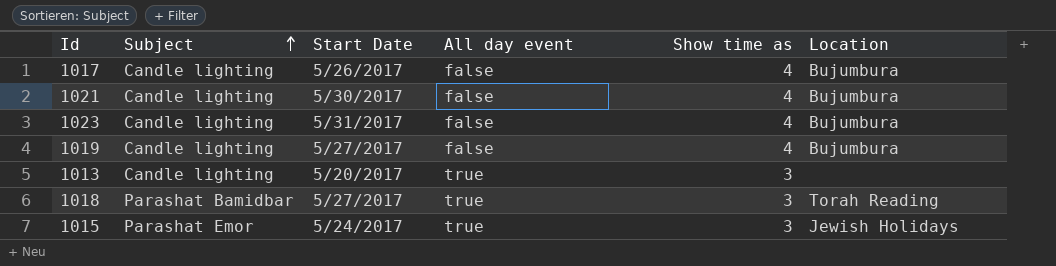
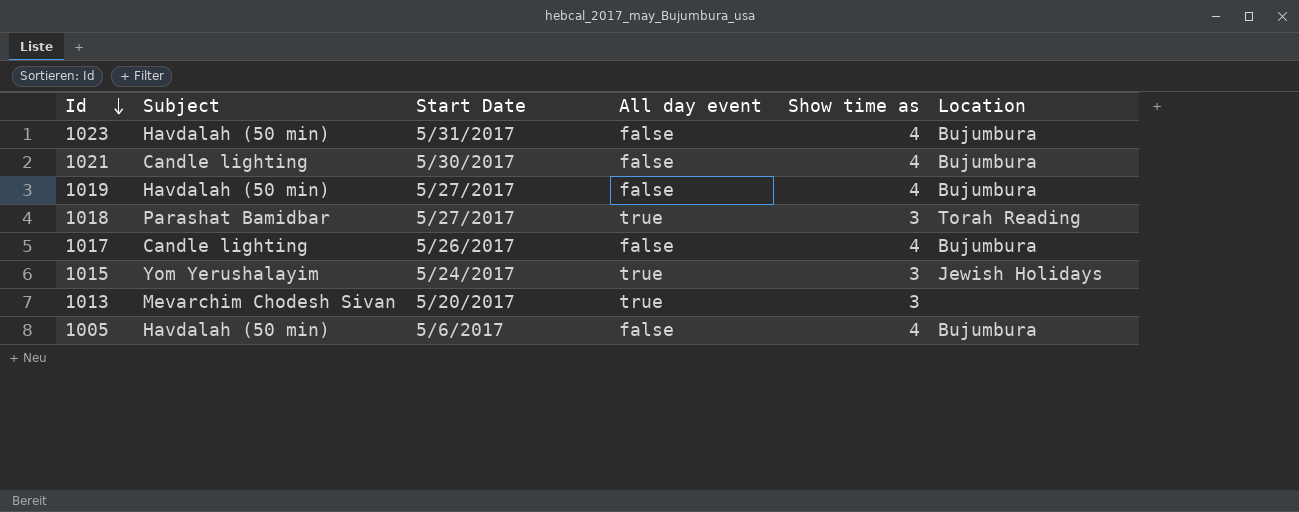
row order: Subject ascending -> Id descending
1023 | Subject: Candle lighting -> Havdalah (50 min)
1019 | Subject: Candle lighting -> Havdalah (50 min)
1015 | Subject: Parashat Emor -> Yom Yerushalayim
1013 | Subject: Candle lighting -> Mevarchim Chodesh Sivan
row 1005: none -> Havdalah (50 min) | 5/6/2017 | false | 4 | Bujumbura

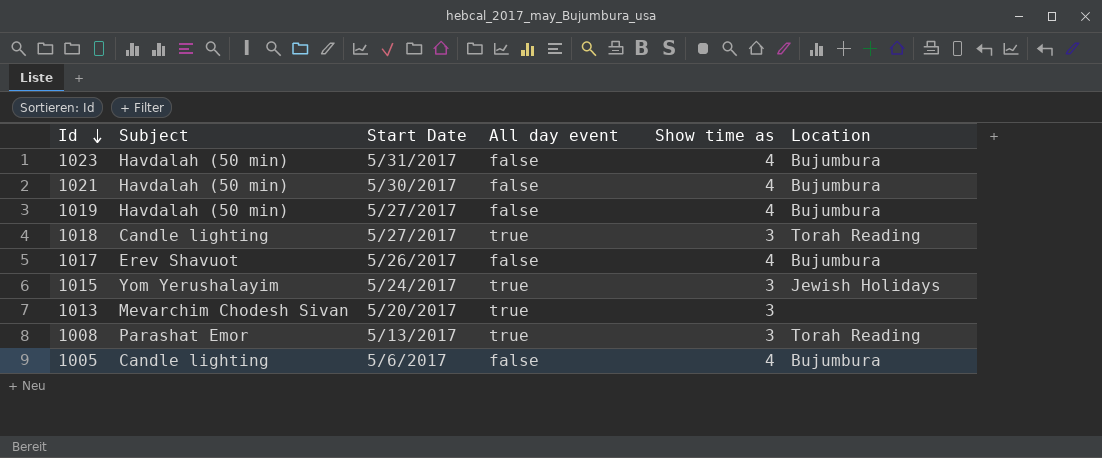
1021 | Subject: Candle lighting -> Havdalah (50 min)
1018 | Subject: Parashat Bamidbar -> Candle lighting
1017 | Subject: Candle lighting -> Erev Shavuot
row 1008: none -> Parashat Emor | 5/13/2017 | true | 3 | Torah Reading
1005 | Subject: Havdalah (50 min) -> Candle lighting

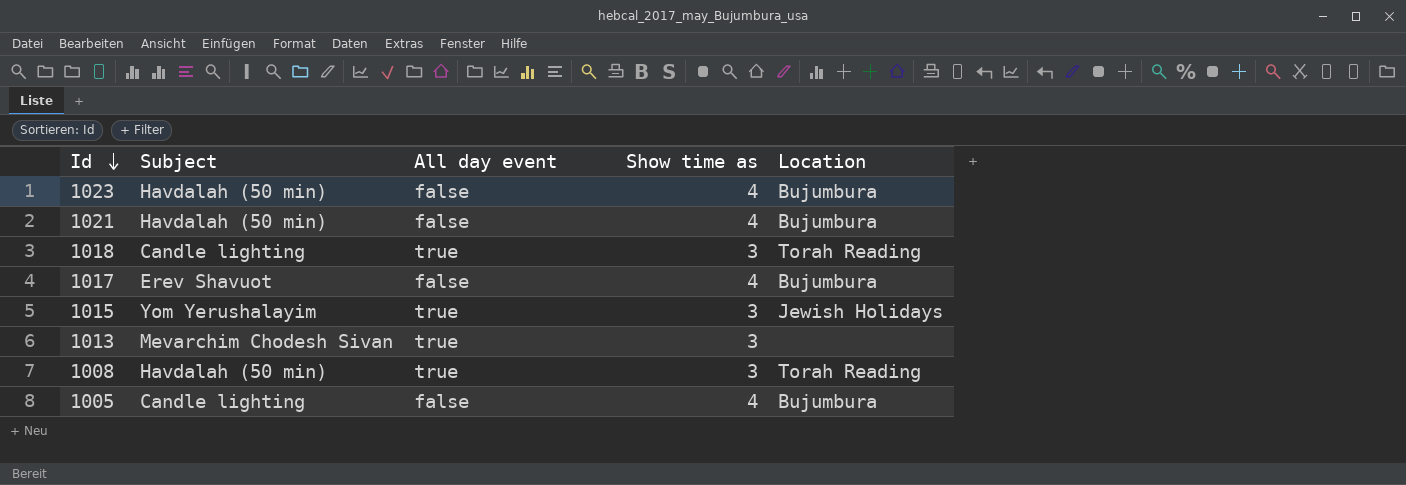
column Start Date | position: 3 -> none
row 1019: Havdalah (50 min) | 5/27/2017 | false | 4 | Bujumbura -> none
1008 | Subject: Parashat Emor -> Havdalah (50 min)

